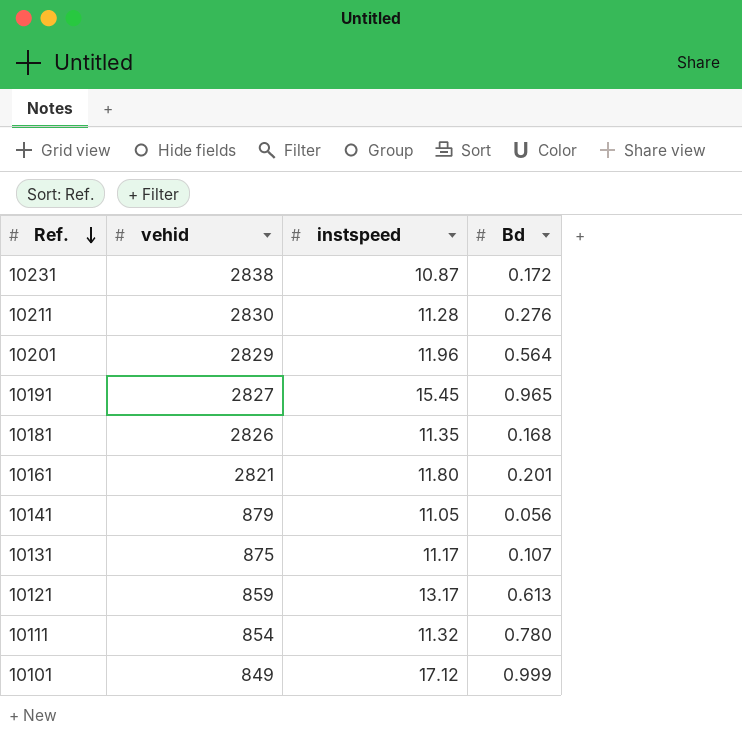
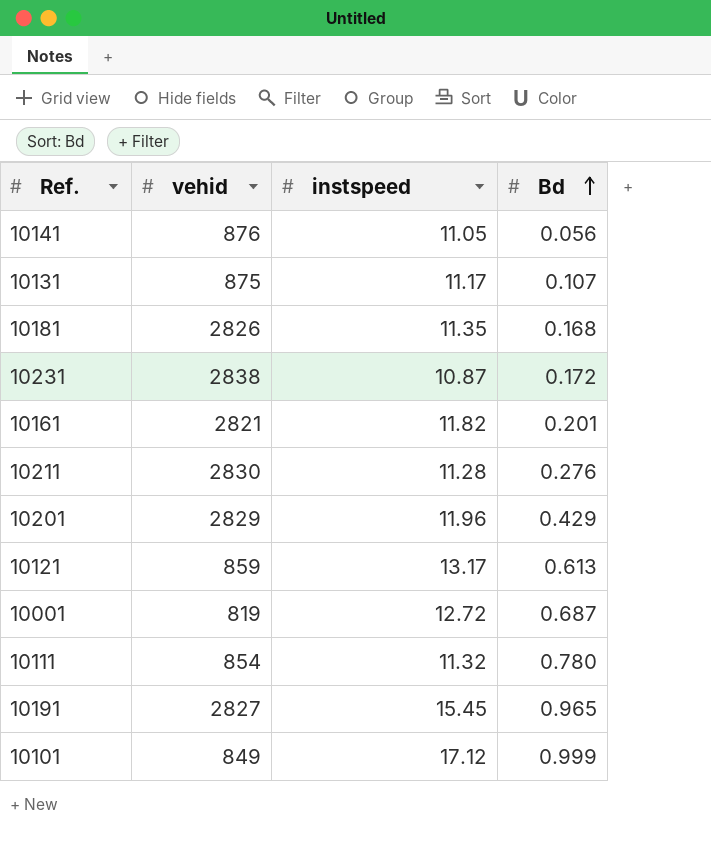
row order: Ref. descending -> Bd ascending
10141 | vehid: 879 -> 876
10161 | instspeed: 11.80 -> 11.82
10201 | Bd: 0.564 -> 0.429
row 10001: none -> 819 | 12.72 | 0.687

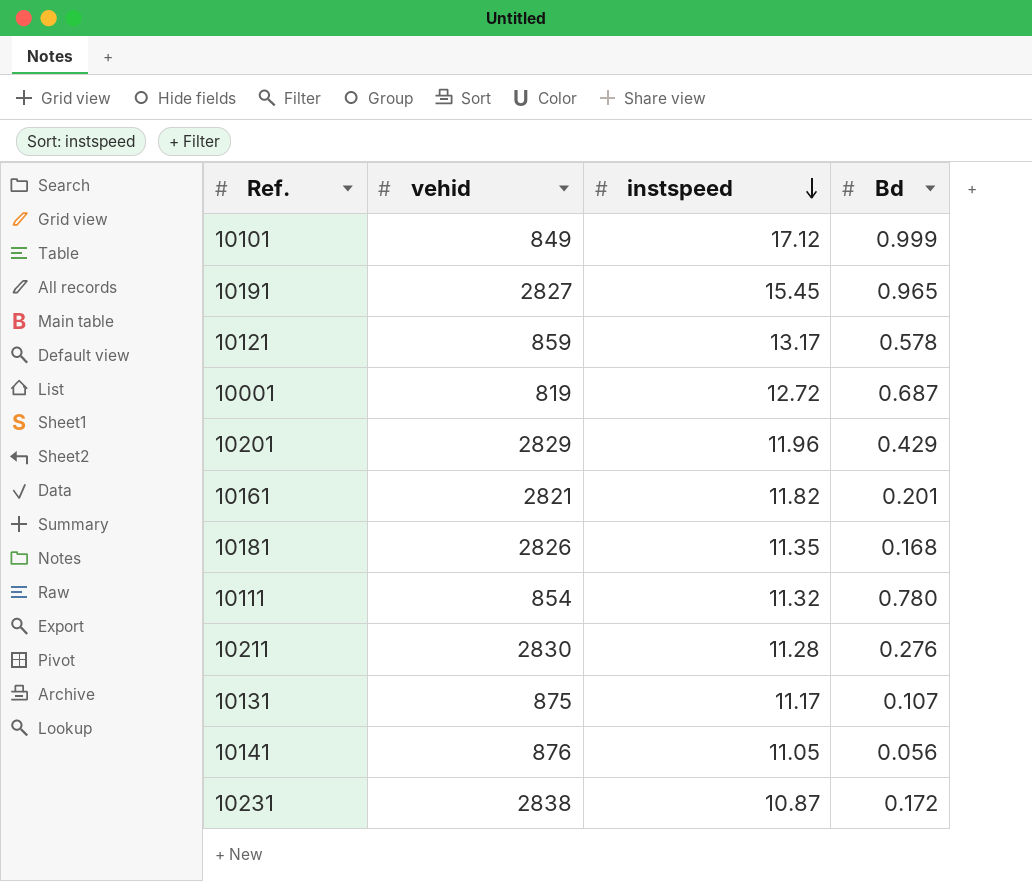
row order: Bd ascending -> instspeed descending
10121 | Bd: 0.613 -> 0.578

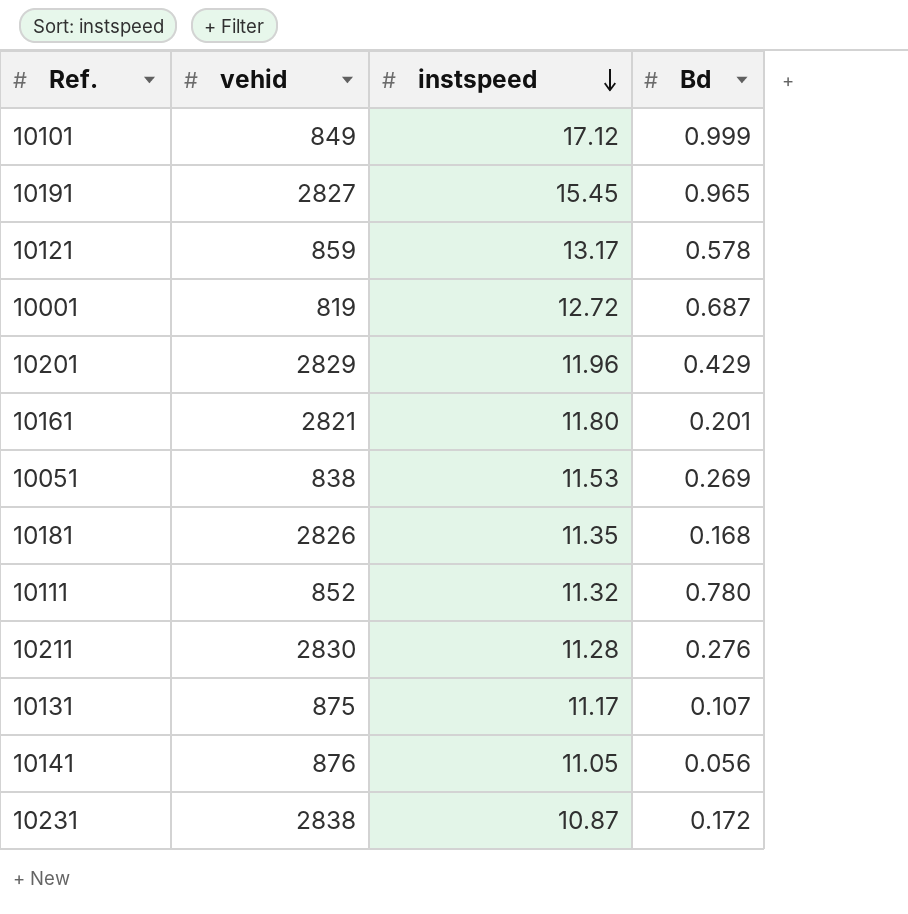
10161 | instspeed: 11.82 -> 11.80
row 10051: none -> 838 | 11.53 | 0.269
10111 | vehid: 854 -> 852

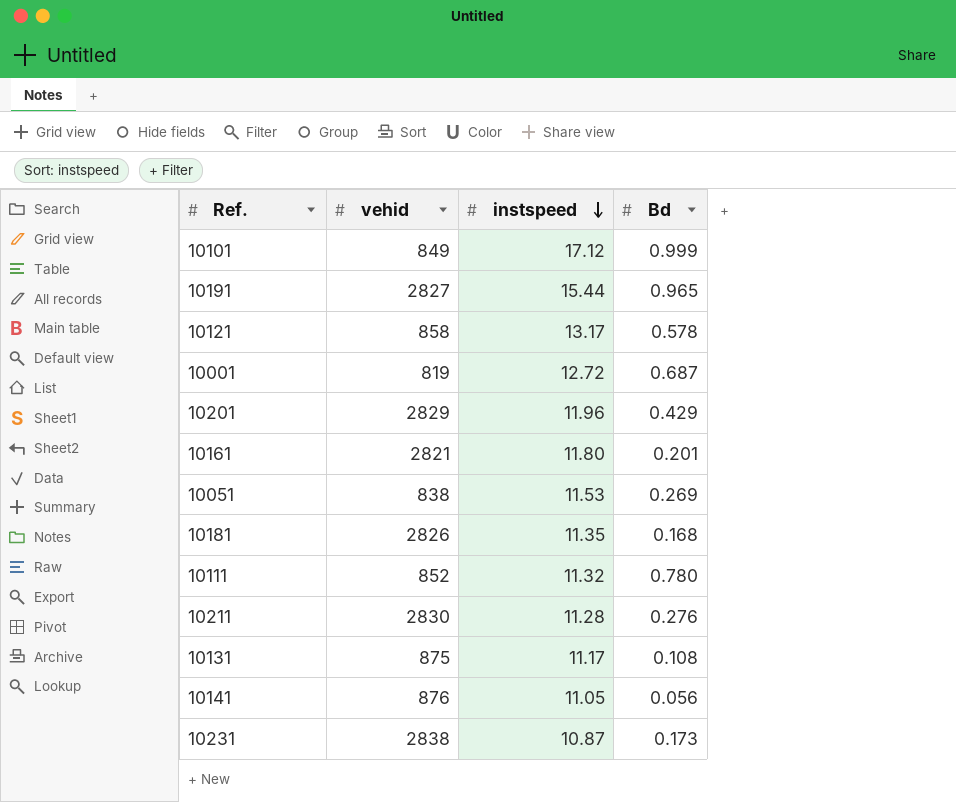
10191 | instspeed: 15.45 -> 15.44
10121 | vehid: 859 -> 858
10131 | Bd: 0.107 -> 0.108
10231 | Bd: 0.172 -> 0.173

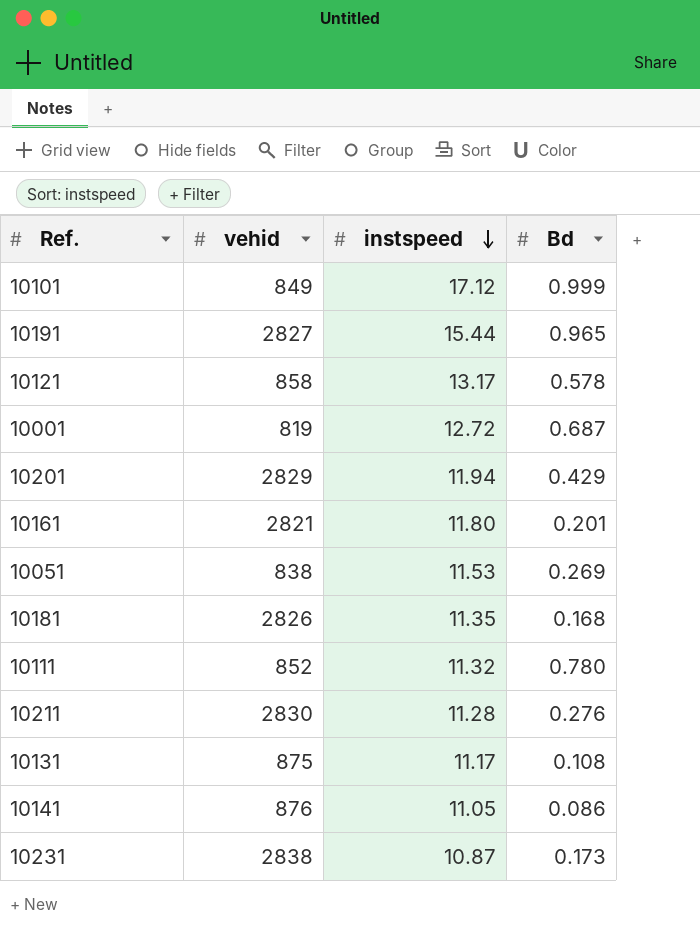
10201 | instspeed: 11.96 -> 11.94
10141 | Bd: 0.056 -> 0.086

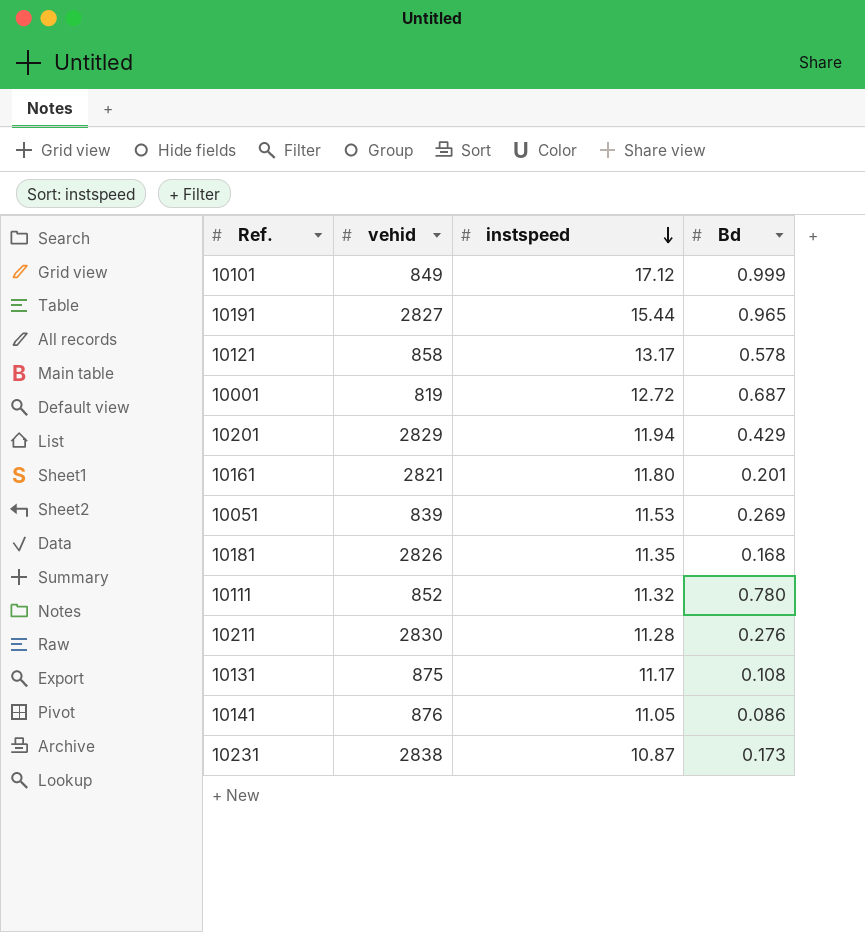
10051 | vehid: 838 -> 839

